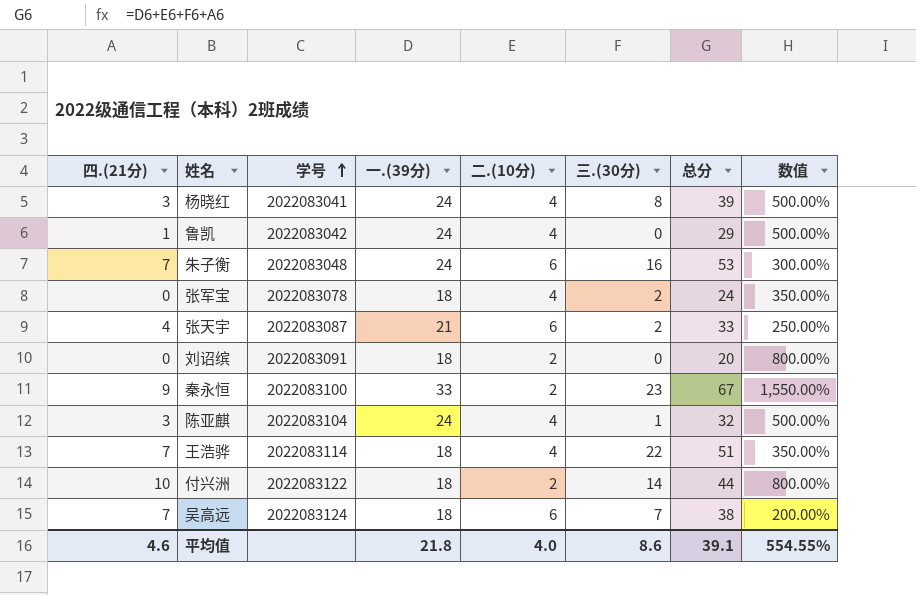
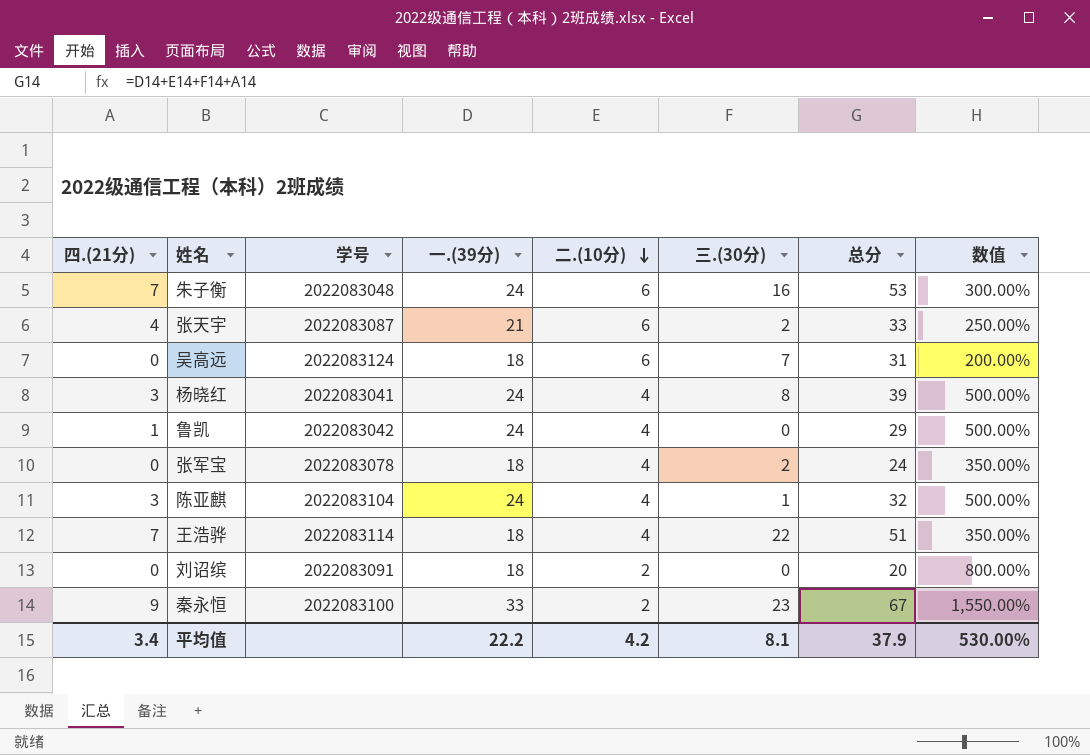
row order: 学号 ascending -> 二.(10分) descending
row 付兴洲: 10 | 2022083122 | 18 | 2 | 14 | 44 | 800.00% -> none
吴高远 | 四.(21分): 7 -> 0
吴高远 | 总分: 38 -> 31
平均值 | 四.(21分): 4.6 -> 3.4
平均值 | 一.(39分): 21.8 -> 22.2
平均值 | 二.(10分): 4.0 -> 4.2
平均值 | 三.(30分): 8.6 -> 8.1
平均值 | 总分: 39.1 -> 37.9
平均值 | 数值: 554.55% -> 530.00%

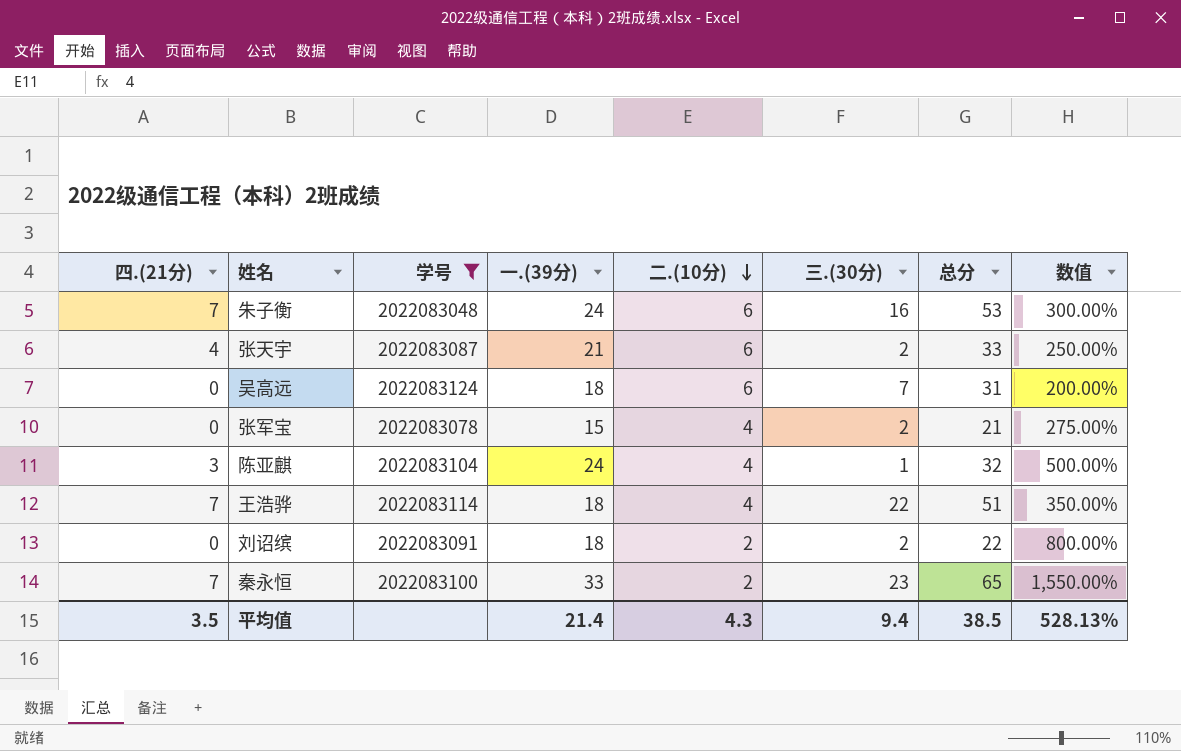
filter: none -> 学号 >= 2022083048
张军宝 | 一.(39分): 18 -> 15
张军宝 | 总分: 24 -> 21
张军宝 | 数值: 350.00% -> 275.00%
刘诏缤 | 三.(30分): 0 -> 2
刘诏缤 | 总分: 20 -> 22
秦永恒 | 四.(21分): 9 -> 7
秦永恒 | 总分: 67 -> 65
平均值 | 四.(21分): 3.4 -> 3.5
平均值 | 一.(39分): 22.2 -> 21.4
平均值 | 二.(10分): 4.2 -> 4.3
平均值 | 三.(30分): 8.1 -> 9.4
平均值 | 总分: 37.9 -> 38.5
平均值 | 数值: 530.00% -> 528.13%

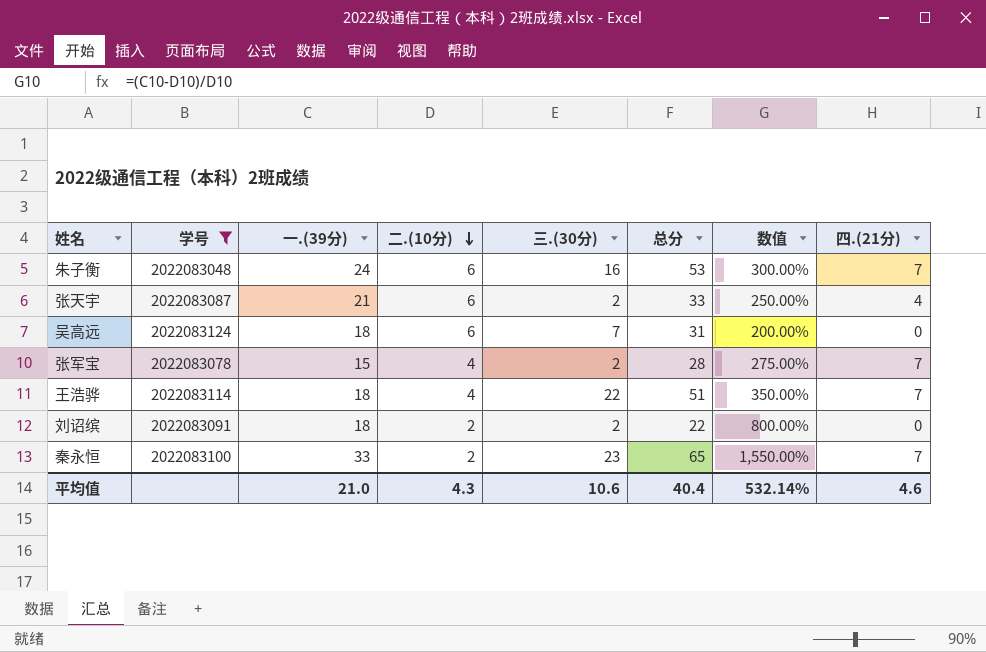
column 四.(21分) | position: 1 -> 8
row 陈亚麒: 3 | 2022083104 | 24 | 4 | 1 | 32 | 500.00% -> none
张军宝 | 总分: 21 -> 28
张军宝 | 四.(21分): 0 -> 7
平均值 | 一.(39分): 21.4 -> 21.0
平均值 | 三.(30分): 9.4 -> 10.6
平均值 | 总分: 38.5 -> 40.4
平均值 | 数值: 528.13% -> 532.14%
平均值 | 四.(21分): 3.5 -> 4.6

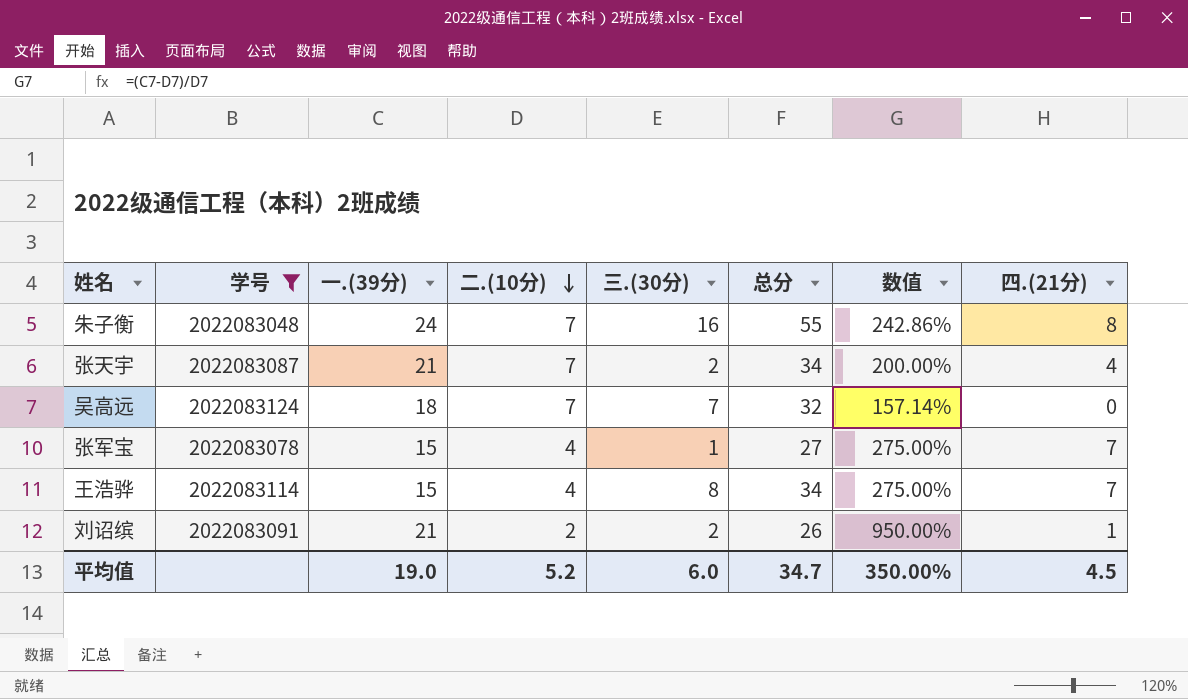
row 秦永恒: 2022083100 | 33 | 2 | 23 | 65 | 1,550.00% | 7 -> none
朱子衡 | 二.(10分): 6 -> 7
朱子衡 | 总分: 53 -> 55
朱子衡 | 数值: 300.00% -> 242.86%
朱子衡 | 四.(21分): 7 -> 8
张天宇 | 二.(10分): 6 -> 7
张天宇 | 总分: 33 -> 34
张天宇 | 数值: 250.00% -> 200.00%
吴高远 | 二.(10分): 6 -> 7
吴高远 | 总分: 31 -> 32
吴高远 | 数值: 200.00% -> 157.14%
张军宝 | 三.(30分): 2 -> 1
张军宝 | 总分: 28 -> 27
王浩骅 | 一.(39分): 18 -> 15
王浩骅 | 三.(30分): 22 -> 8
王浩骅 | 总分: 51 -> 34
王浩骅 | 数值: 350.00% -> 275.00%
刘诏缤 | 一.(39分): 18 -> 21
刘诏缤 | 总分: 22 -> 26
刘诏缤 | 数值: 800.00% -> 950.00%
刘诏缤 | 四.(21分): 0 -> 1
平均值 | 一.(39分): 21.0 -> 19.0
平均值 | 二.(10分): 4.3 -> 5.2
平均值 | 三.(30分): 10.6 -> 6.0
平均值 | 总分: 40.4 -> 34.7
平均值 | 数值: 532.14% -> 350.00%
平均值 | 四.(21分): 4.6 -> 4.5

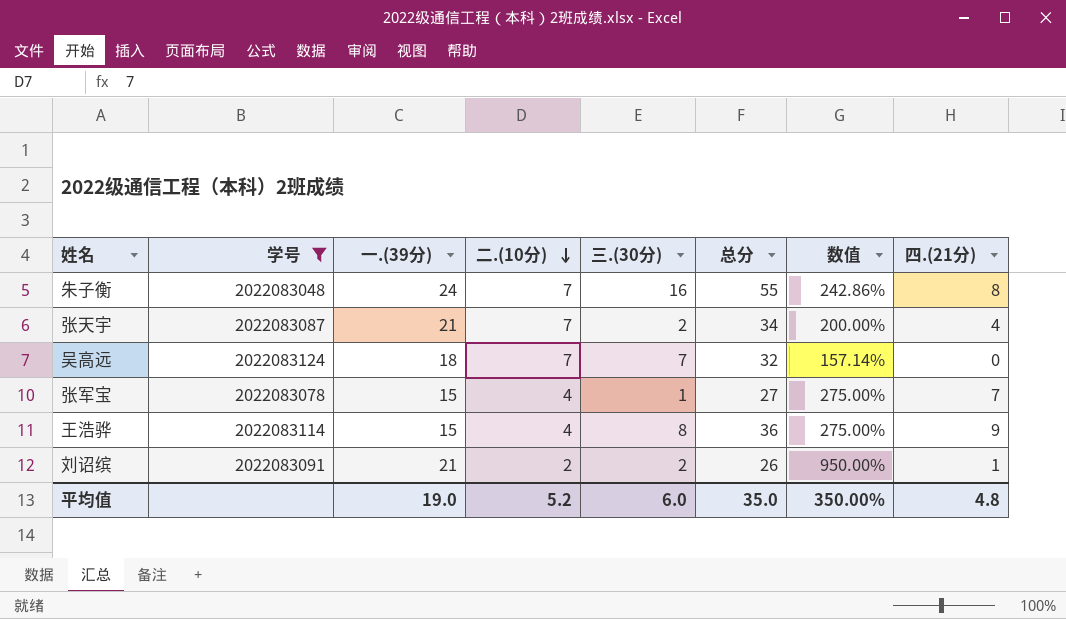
王浩骅 | 总分: 34 -> 36
王浩骅 | 四.(21分): 7 -> 9
平均值 | 总分: 34.7 -> 35.0
平均值 | 四.(21分): 4.5 -> 4.8

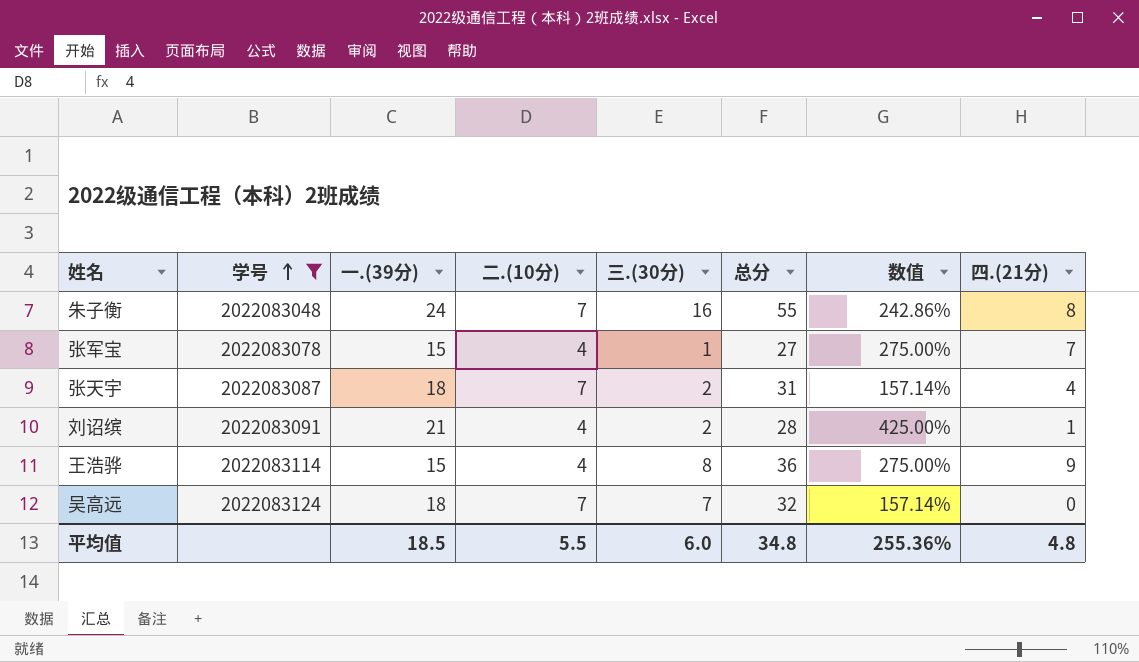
row order: 二.(10分) descending -> 学号 ascending
张天宇 | 一.(39分): 21 -> 18
张天宇 | 总分: 34 -> 31
张天宇 | 数值: 200.00% -> 157.14%
刘诏缤 | 二.(10分): 2 -> 4
刘诏缤 | 总分: 26 -> 28
刘诏缤 | 数值: 950.00% -> 425.00%
平均值 | 一.(39分): 19.0 -> 18.5
平均值 | 二.(10分): 5.2 -> 5.5
平均值 | 总分: 35.0 -> 34.8
平均值 | 数值: 350.00% -> 255.36%

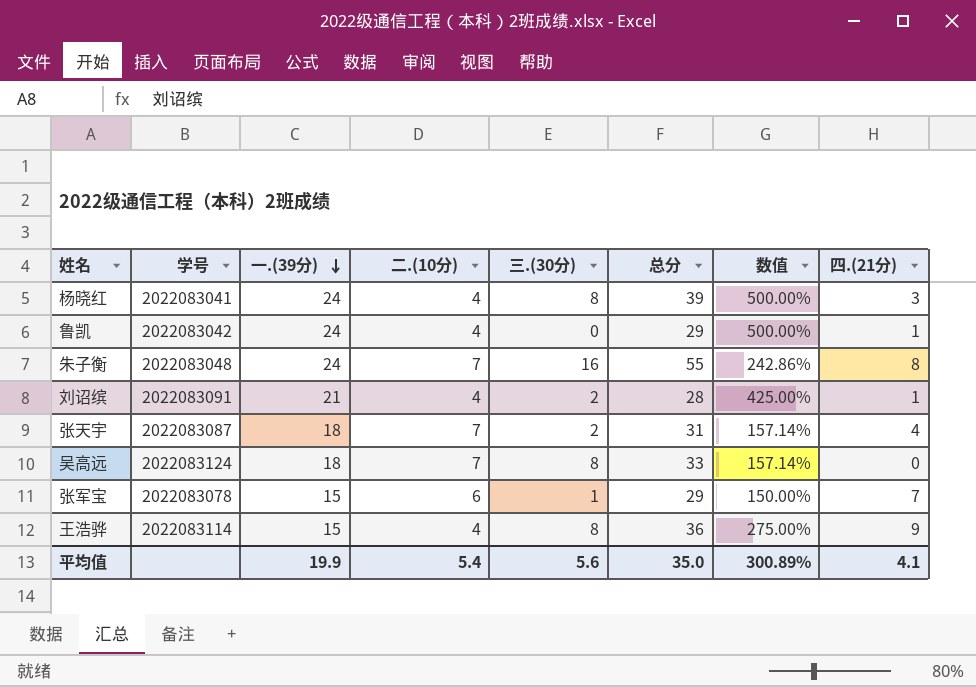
filter: 学号 >= 2022083048 -> none
row order: 学号 ascending -> 一.(39分) descending
吴高远 | 三.(30分): 7 -> 8
吴高远 | 总分: 32 -> 33
张军宝 | 二.(10分): 4 -> 6
张军宝 | 总分: 27 -> 29
张军宝 | 数值: 275.00% -> 150.00%
平均值 | 一.(39分): 18.5 -> 19.9
平均值 | 二.(10分): 5.5 -> 5.4
平均值 | 三.(30分): 6.0 -> 5.6
平均值 | 总分: 34.8 -> 35.0
平均值 | 数值: 255.36% -> 300.89%
平均值 | 四.(21分): 4.8 -> 4.1

